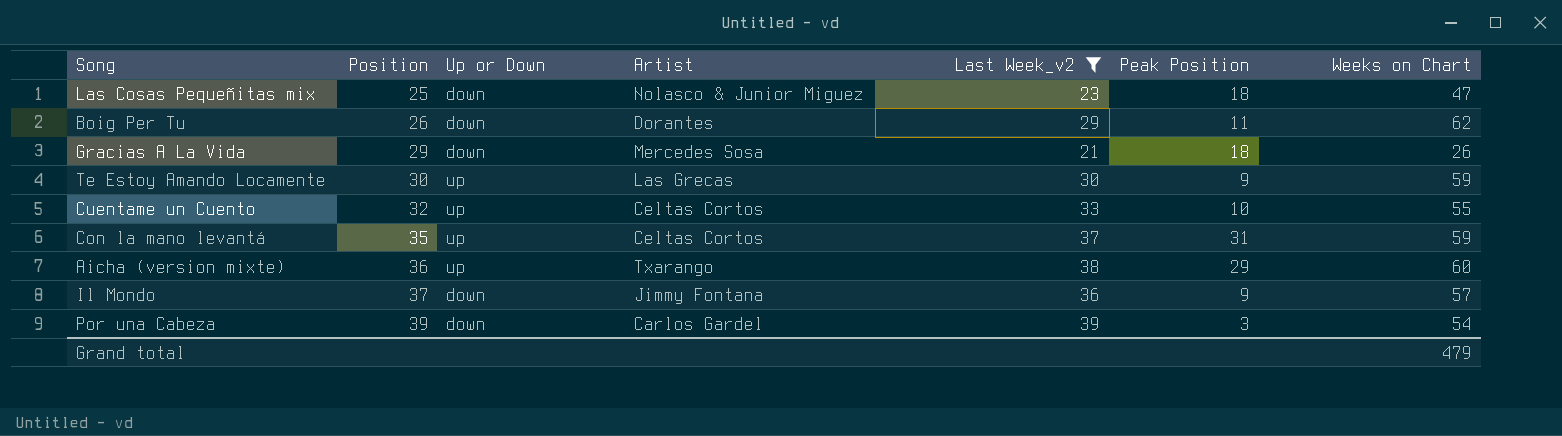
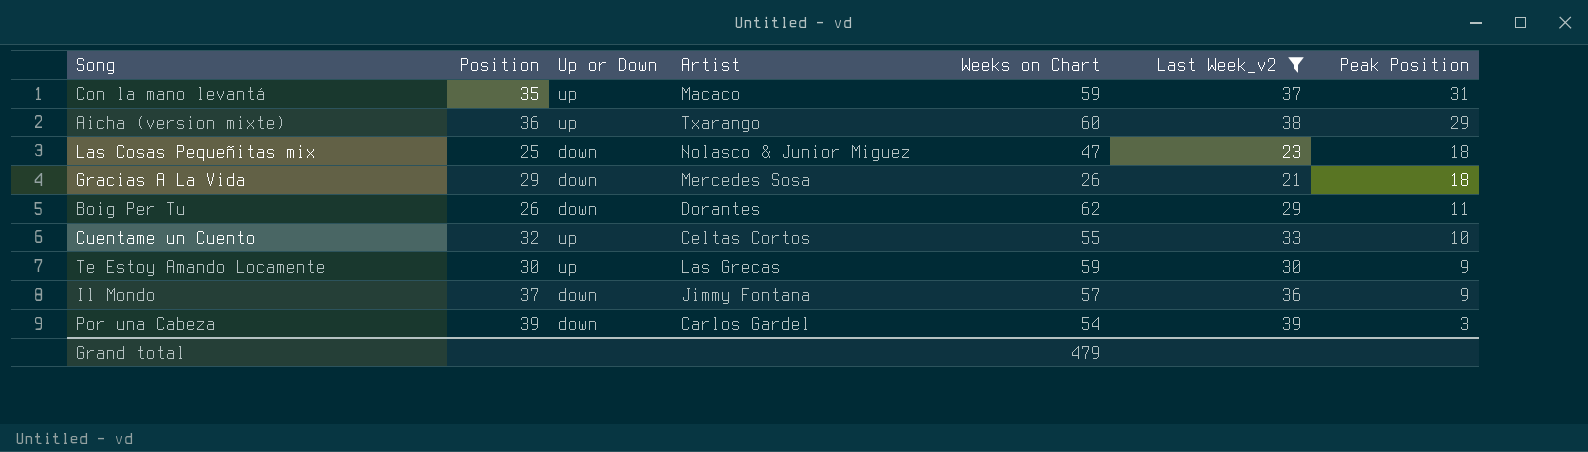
row order: Position ascending -> Peak Position descending
column Weeks on Chart | position: 7 -> 5
Con la mano levantá | Artist: Celtas Cortos -> Macaco

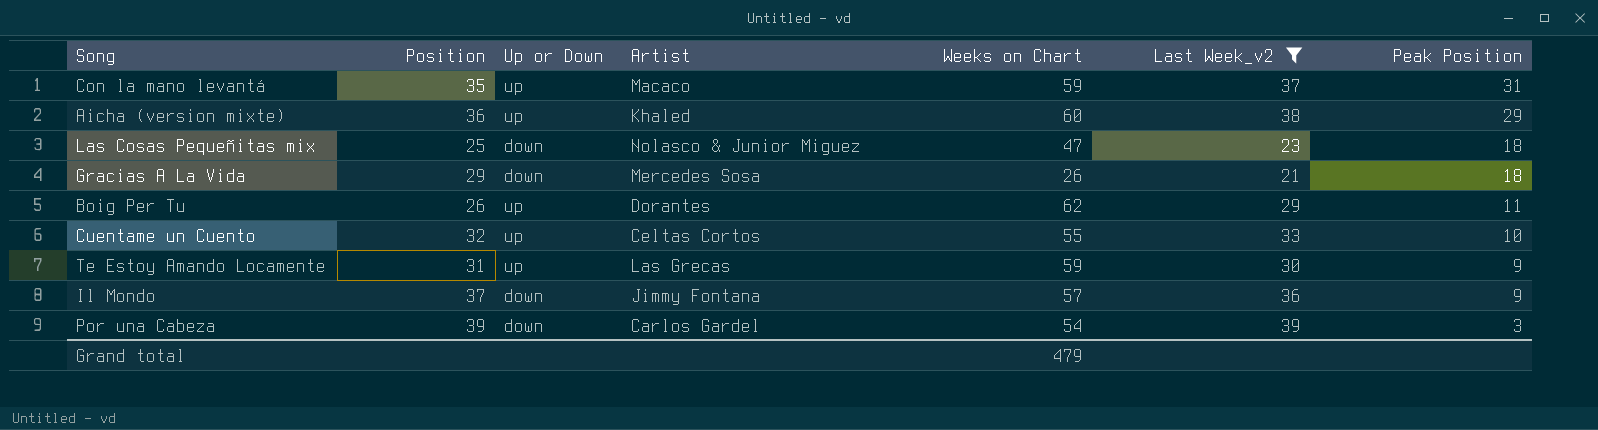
Aicha (version mixte) | Artist: Txarango -> Khaled
Boig Per Tu | Up or Down: down -> up
Te Estoy Amando Locamente | Position: 30 -> 31

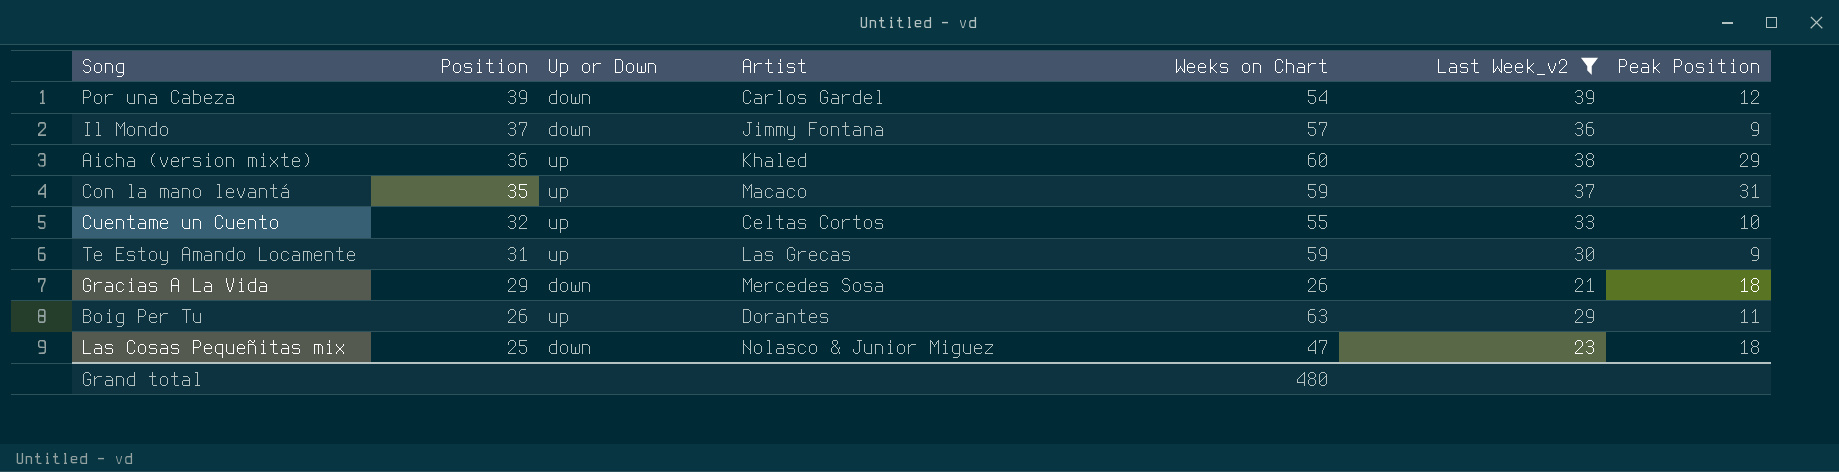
row order: Peak Position descending -> Position descending
Por una Cabeza | Peak Position: 3 -> 12
Boig Per Tu | Weeks on Chart: 62 -> 63
Grand total | Weeks on Chart: 479 -> 480

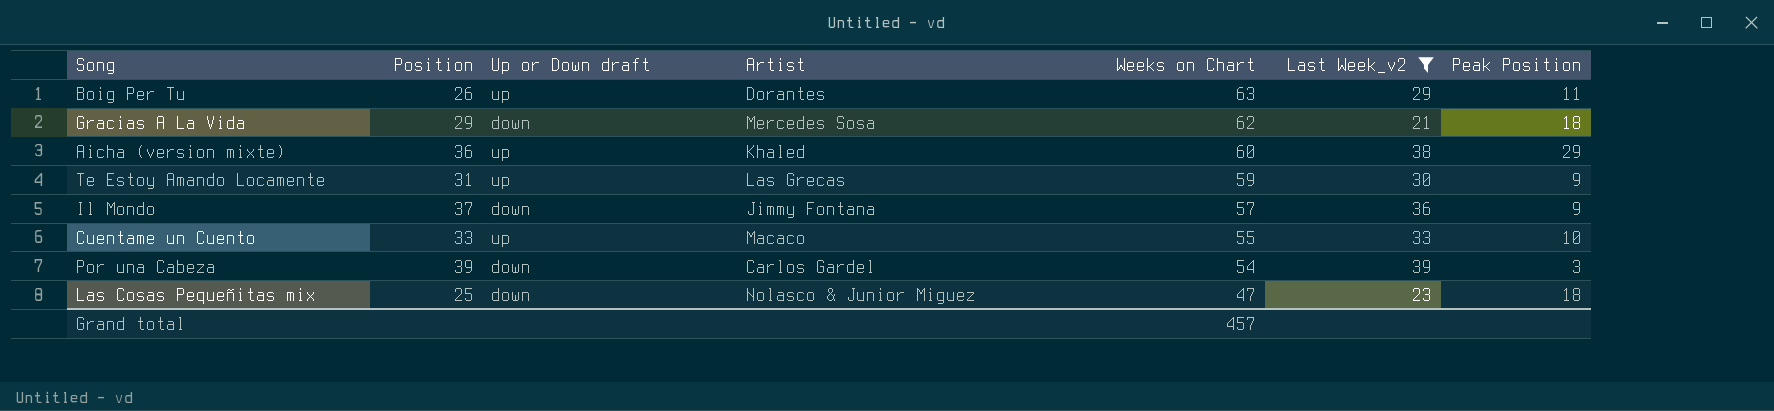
row order: Position descending -> Weeks on Chart descending
column name: Up or Down -> Up or Down draft
row Con la mano levantá: 35 | up | Macaco | 59 | 37 | 31 -> none
Gracias A La Vida | Weeks on Chart: 26 -> 62
Cuentame un Cuento | Position: 32 -> 33
Cuentame un Cuento | Artist: Celtas Cortos -> Macaco
Por una Cabeza | Peak Position: 12 -> 3
Grand total | Weeks on Chart: 480 -> 457

